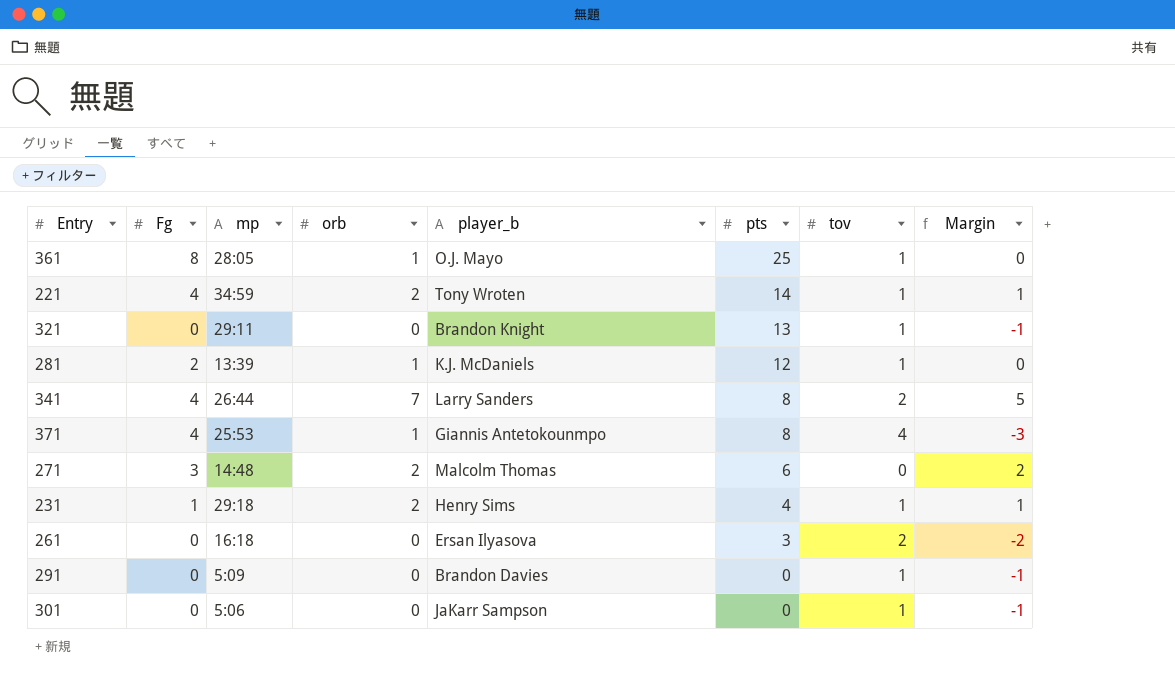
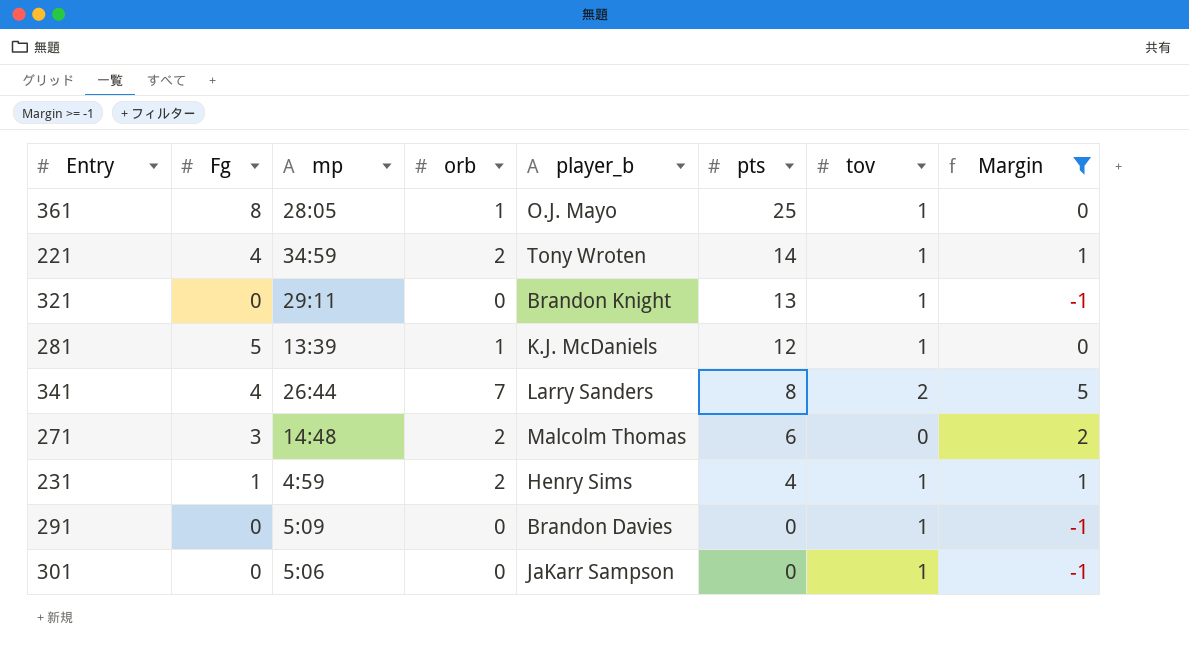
filter: none -> Margin >= -1
281 | Fg: 2 -> 5
231 | mp: 29:18 -> 4:59

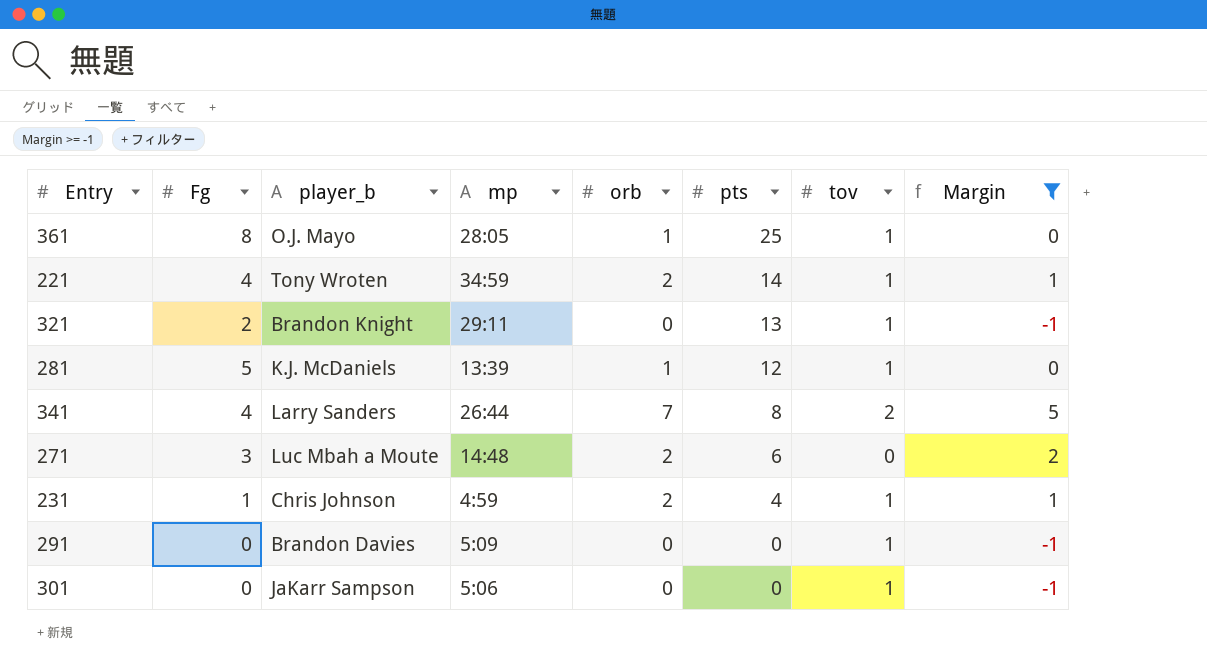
column player_b | position: 5 -> 3
321 | Fg: 0 -> 2
271 | player_b: Malcolm Thomas -> Luc Mbah a Moute
231 | player_b: Henry Sims -> Chris Johnson

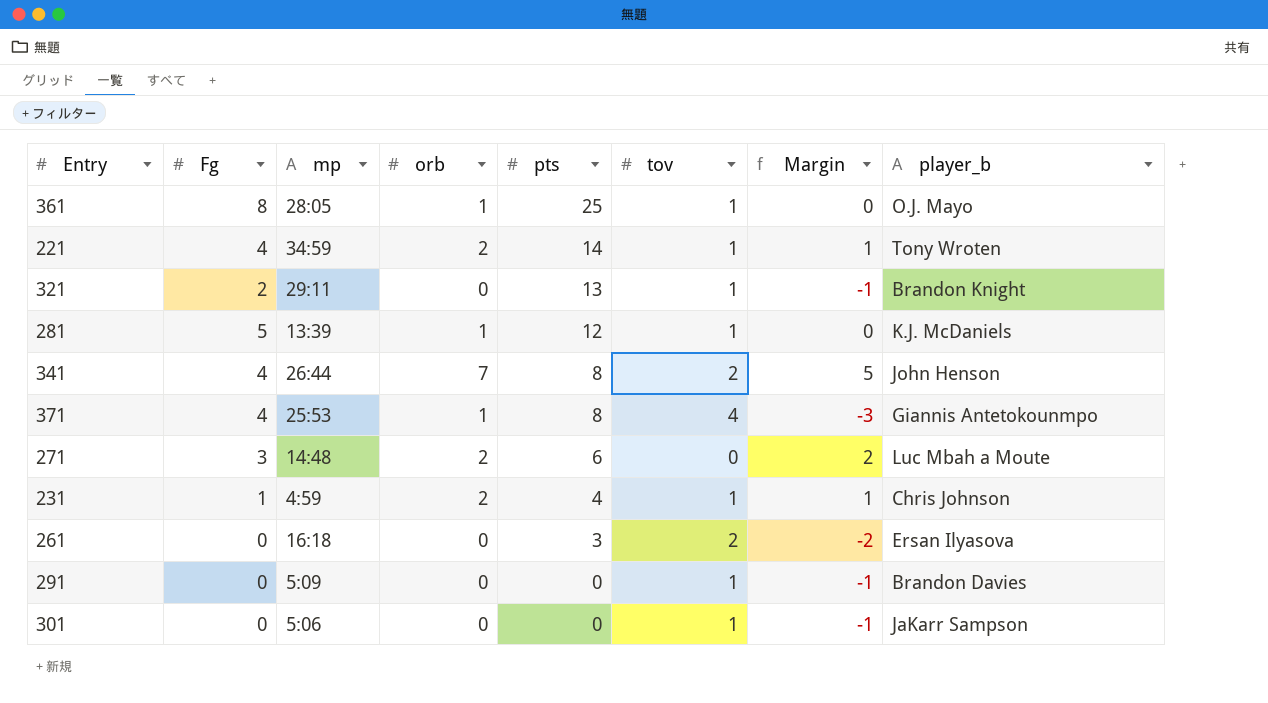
filter: Margin >= -1 -> none
column player_b | position: 3 -> 8
341 | player_b: Larry Sanders -> John Henson

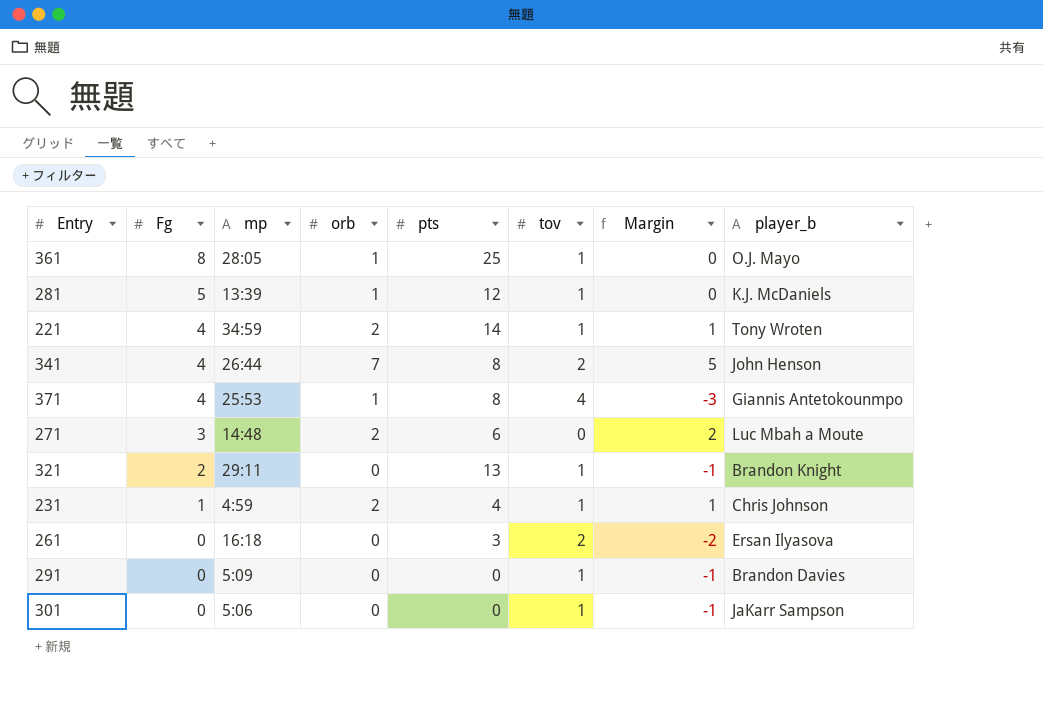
row order: pts descending -> Fg descending

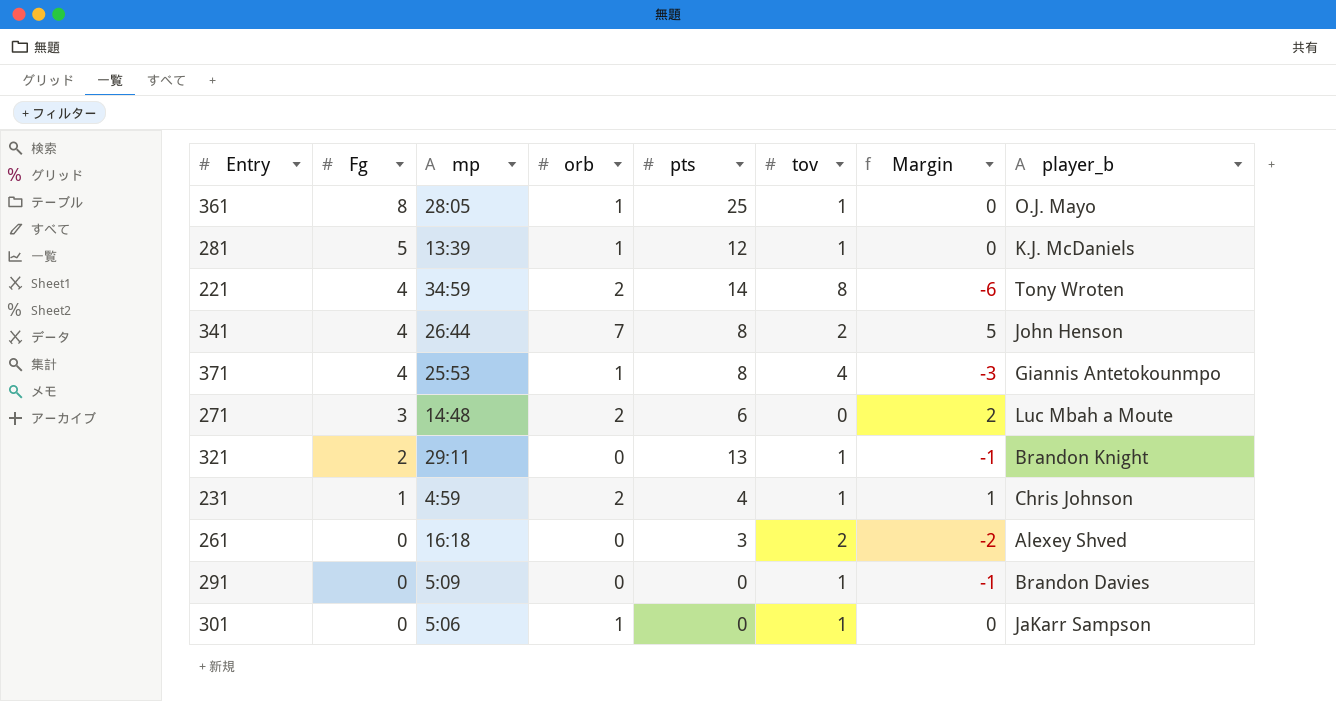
221 | tov: 1 -> 8
221 | Margin: 1 -> -6
261 | player_b: Ersan Ilyasova -> Alexey Shved
301 | orb: 0 -> 1
301 | Margin: -1 -> 0

